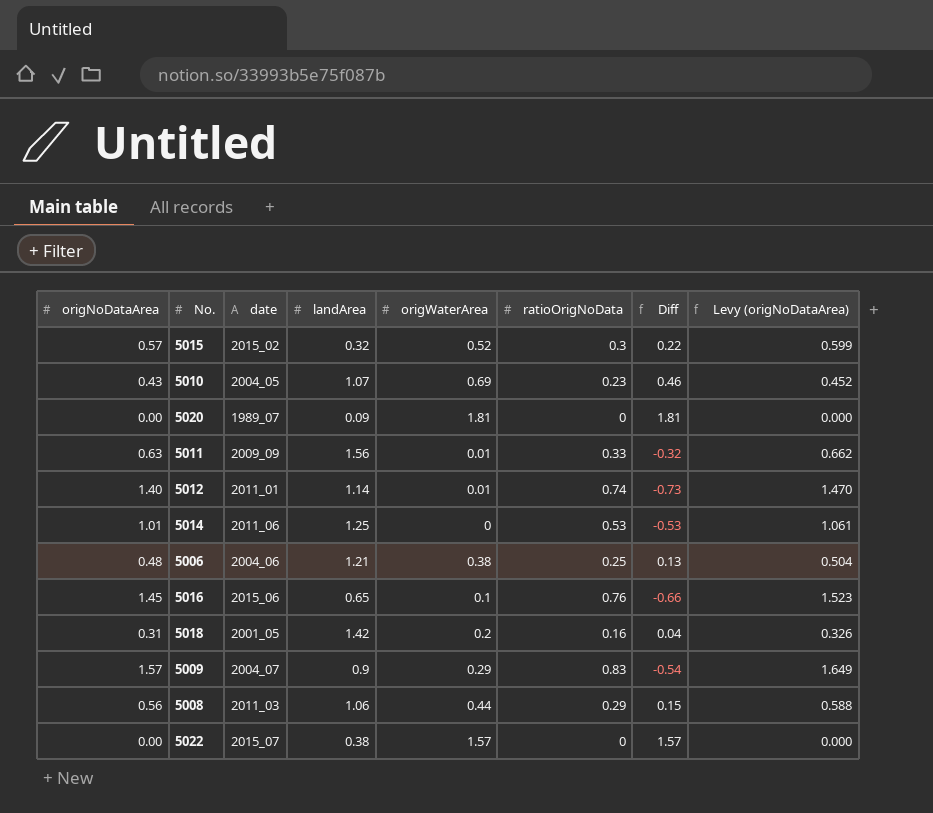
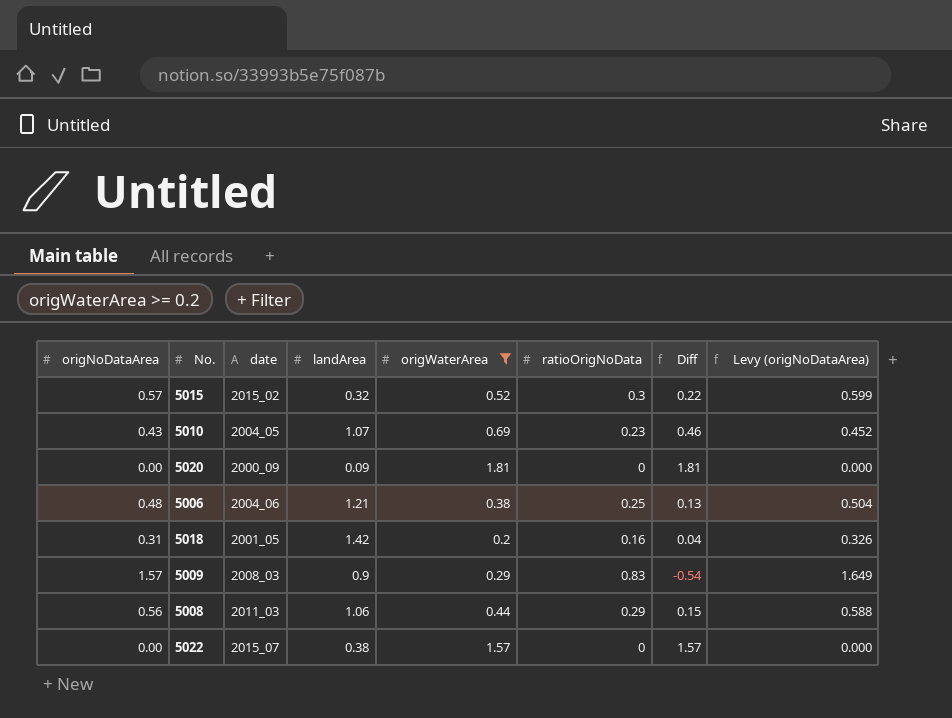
filter: none -> origWaterArea >= 0.2
5020 | date: 1989_07 -> 2000_09
5009 | date: 2004_07 -> 2008_03

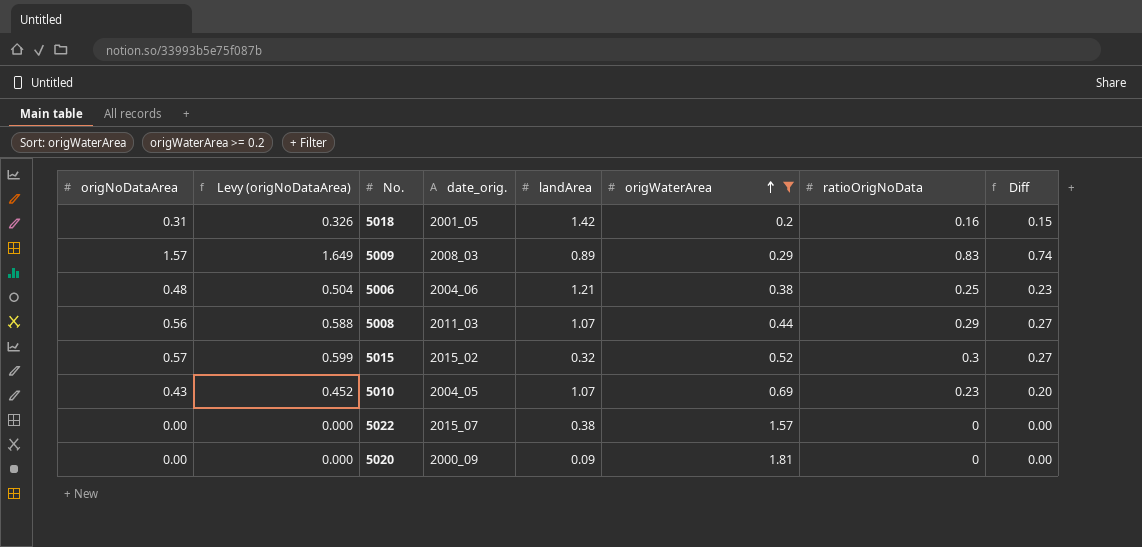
row order: none -> origWaterArea ascending
column Levy (origNoDataArea) | position: 8 -> 2
column name: date -> date_orig.
column Diff | formula: [origWaterArea] - [ratioOrigNoData] -> [origNoDataArea] - [ratioOrigNoData]
5009 | landArea: 0.9 -> 0.89
5008 | landArea: 1.06 -> 1.07

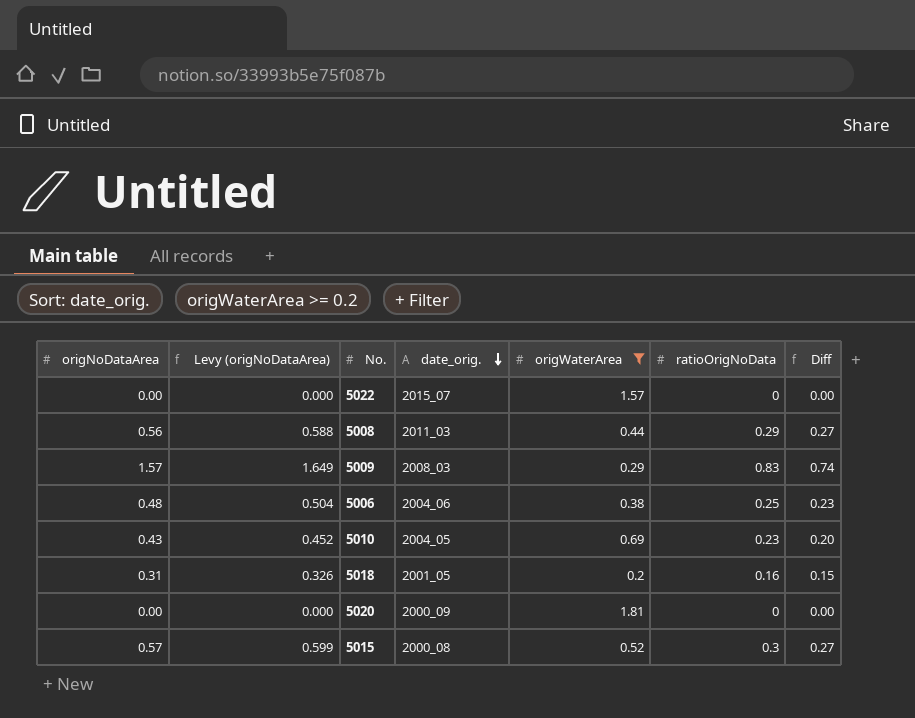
row order: origWaterArea ascending -> date_orig. descending
column landArea | position: 5 -> none
5015 | date_orig.: 2015_02 -> 2000_08

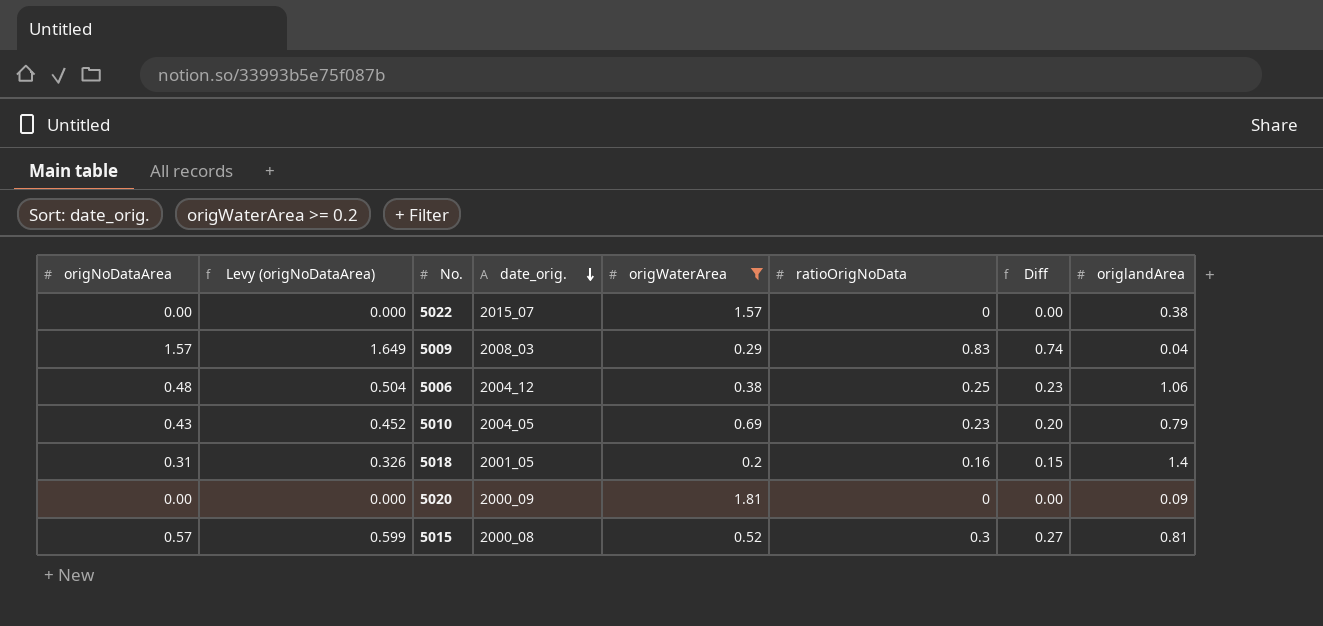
column origlandArea | position: none -> 8
row 5008: 0.56 | 0.588 | 2011_03 | 0.44 | 0.29 | 0.27 -> none
5006 | date_orig.: 2004_06 -> 2004_12

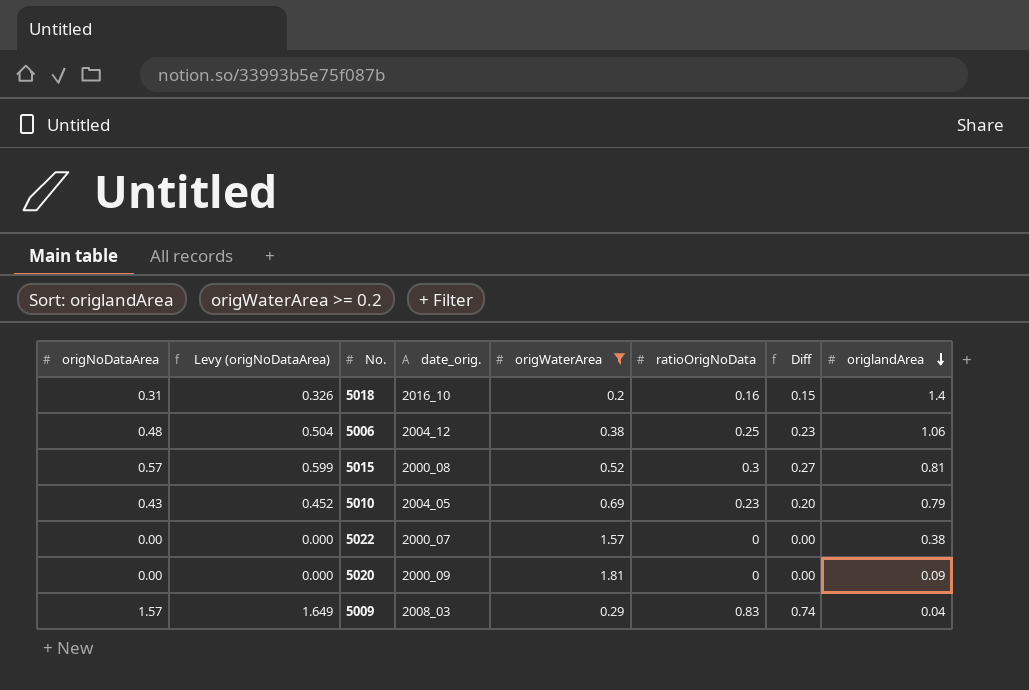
row order: date_orig. descending -> origlandArea descending
5018 | date_orig.: 2001_05 -> 2016_10
5022 | date_orig.: 2015_07 -> 2000_07

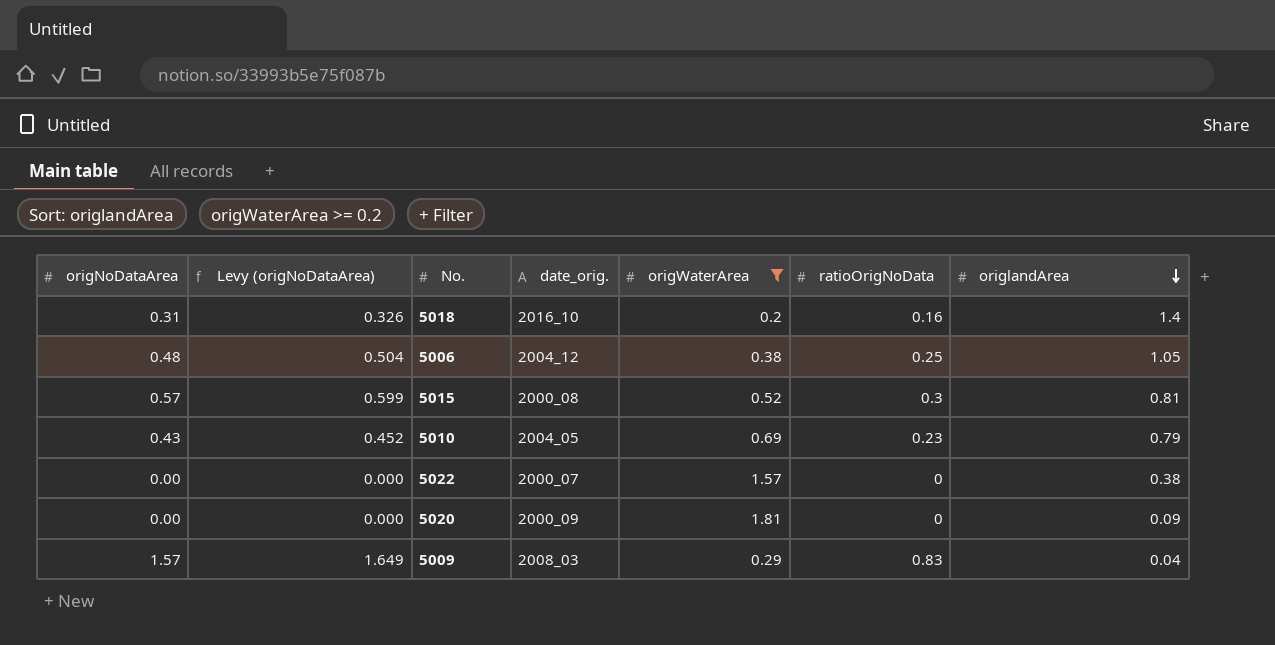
column Diff | formula: [origNoDataArea] - [ratioOrigNoData] -> none
5006 | origlandArea: 1.06 -> 1.05

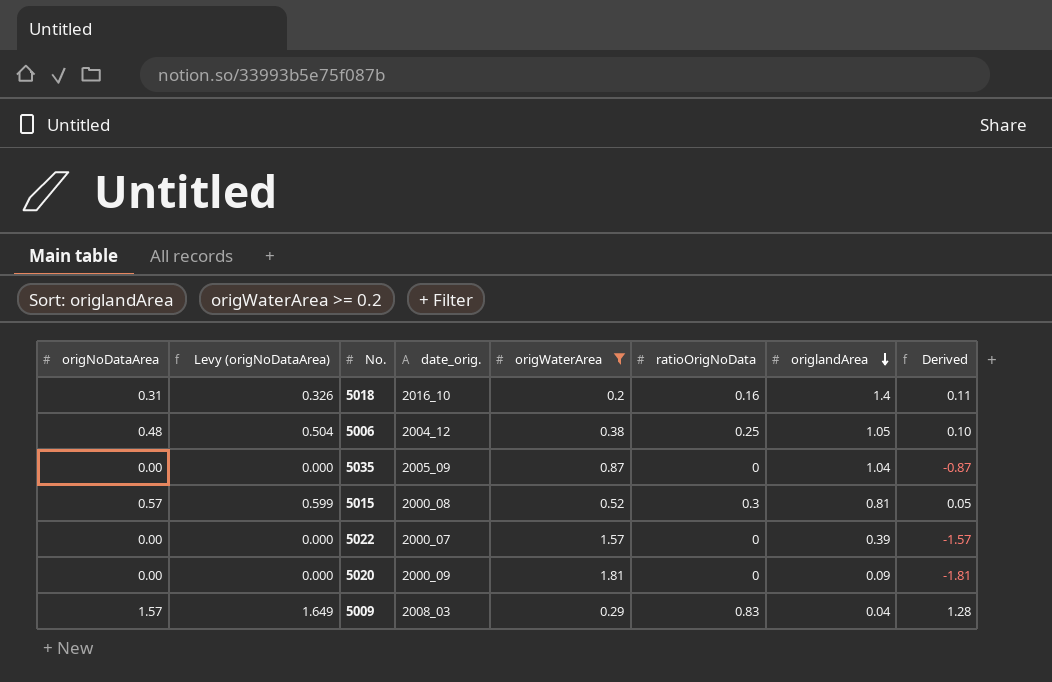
column Derived | formula: none -> [origNoDataArea] - [origWaterArea]
row 5010: 0.43 | 0.452 | 2004_05 | 0.69 | 0.23 | 0.79 -> none
row 5035: none -> 0.00 | 0.000 | 2005_09 | 0.87 | 0 | 1.04 | -0.87
5022 | origlandArea: 0.38 -> 0.39

